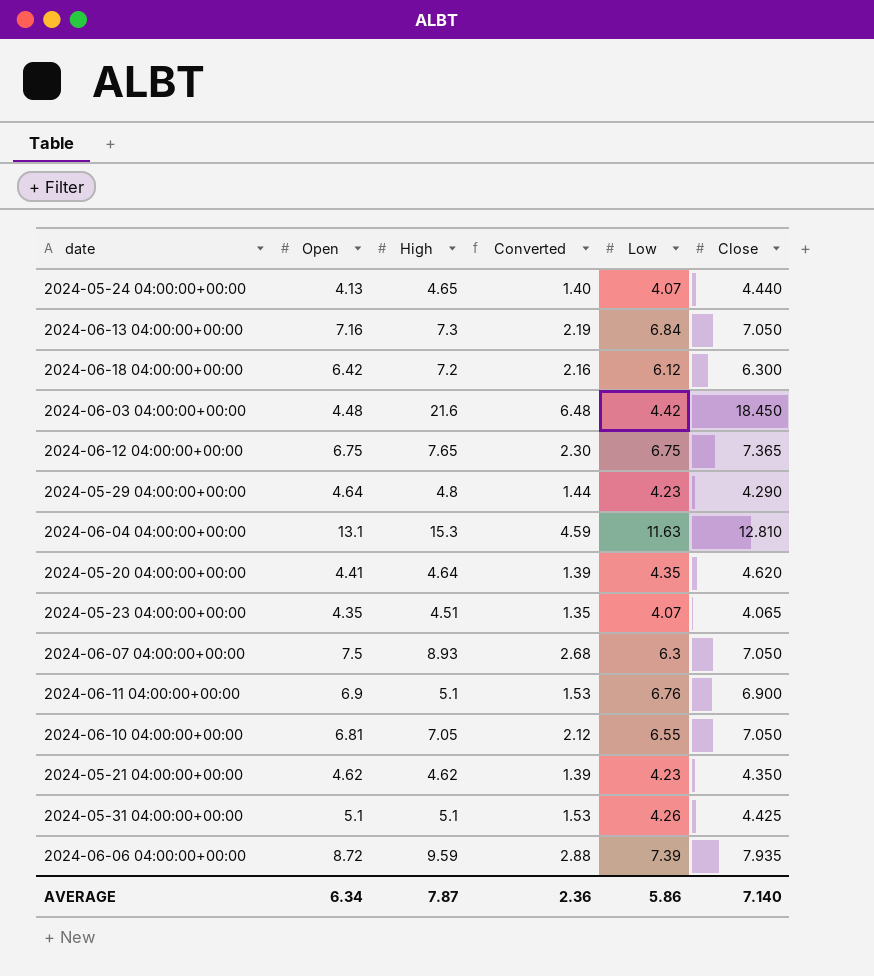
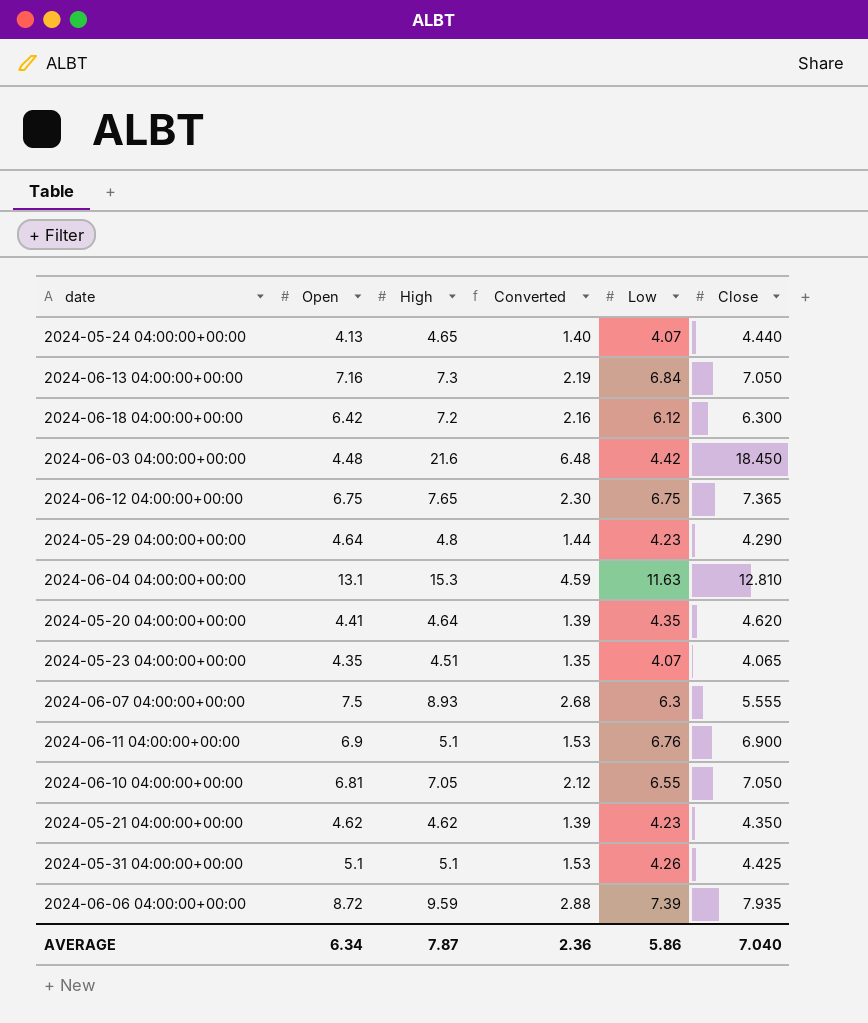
2024-06-07 04:00:00+00:00 | Close: 7.050 -> 5.555
AVERAGE | Close: 7.140 -> 7.040

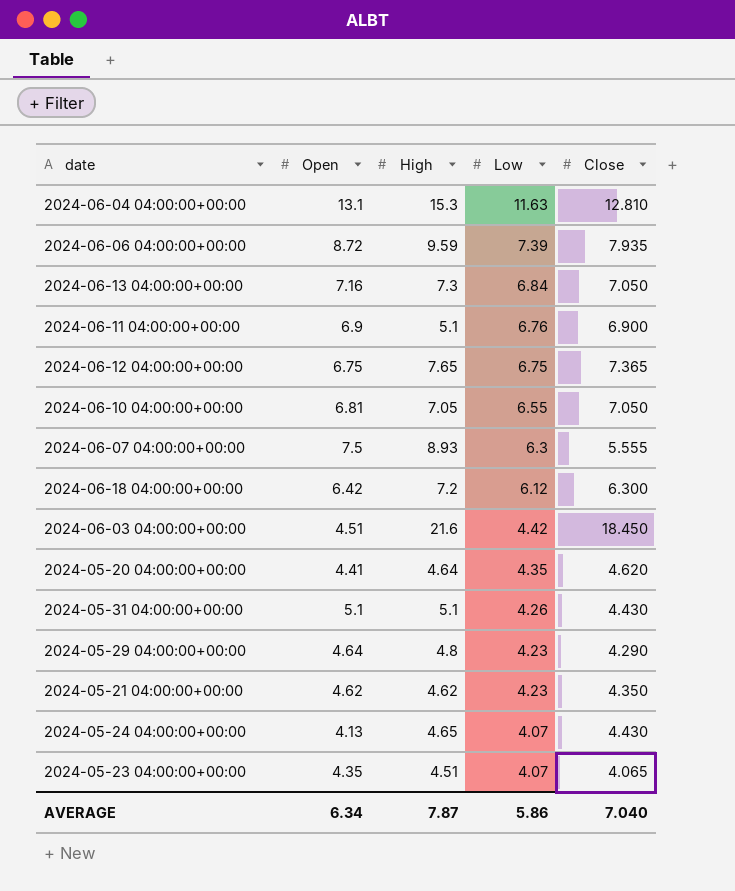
row order: none -> Low descending
column Converted | formula: [High] * 0.3 -> none
2024-06-03 04:00:00+00:00 | Open: 4.48 -> 4.51
2024-05-31 04:00:00+00:00 | Close: 4.425 -> 4.430
2024-05-24 04:00:00+00:00 | Close: 4.440 -> 4.430

